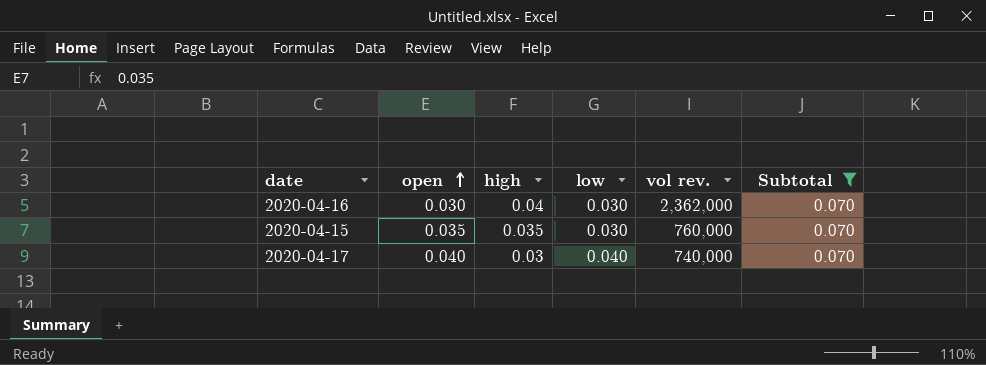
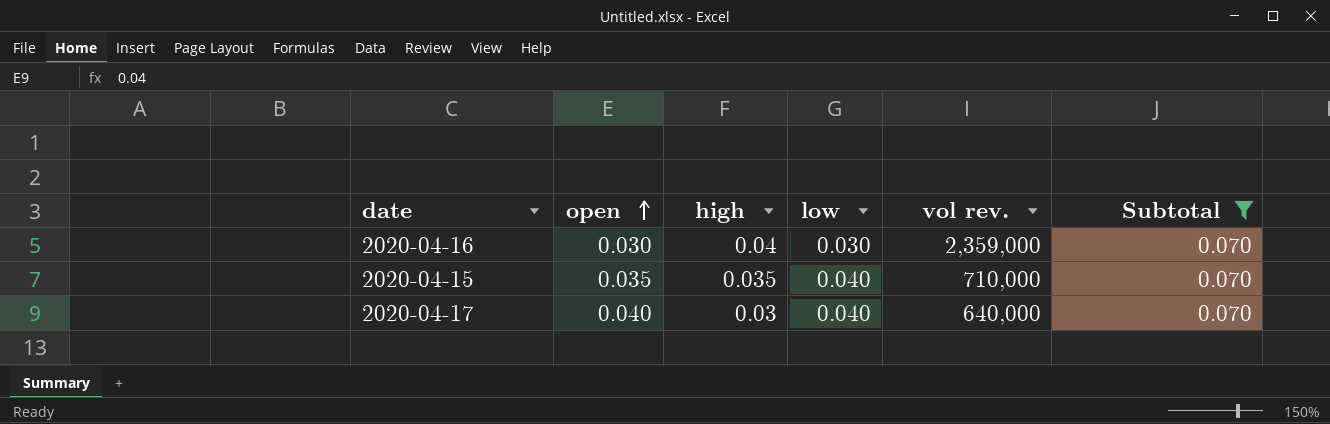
2020-04-16 | vol rev.: 2,362,000 -> 2,359,000
2020-04-15 | low: 0.030 -> 0.040
2020-04-15 | vol rev.: 760,000 -> 710,000
2020-04-17 | vol rev.: 740,000 -> 640,000

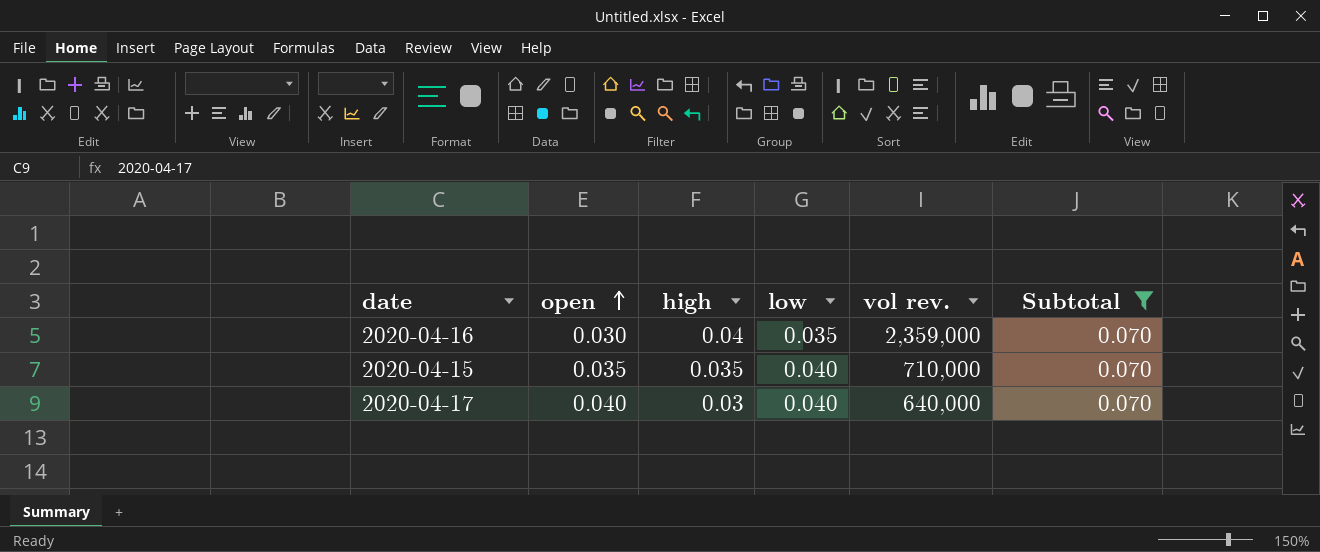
2020-04-16 | low: 0.030 -> 0.035

